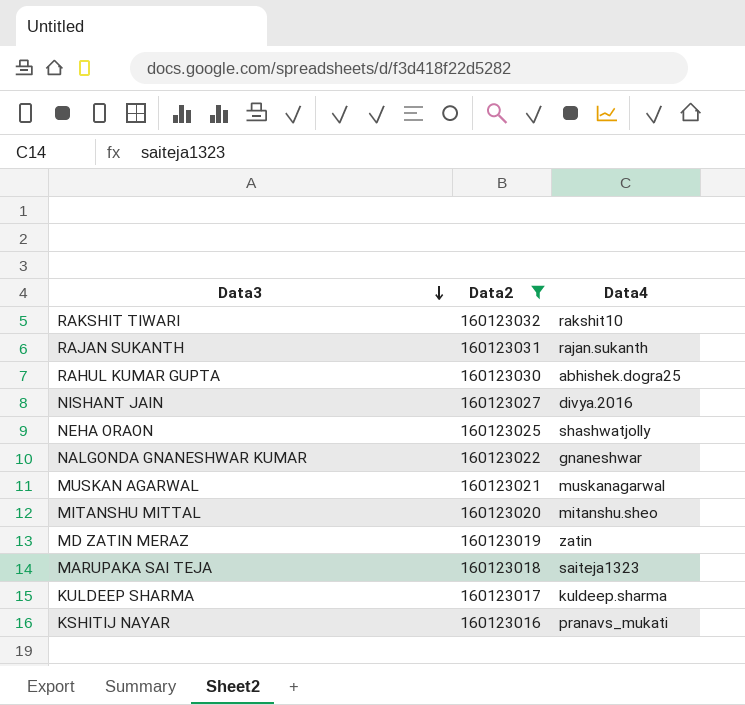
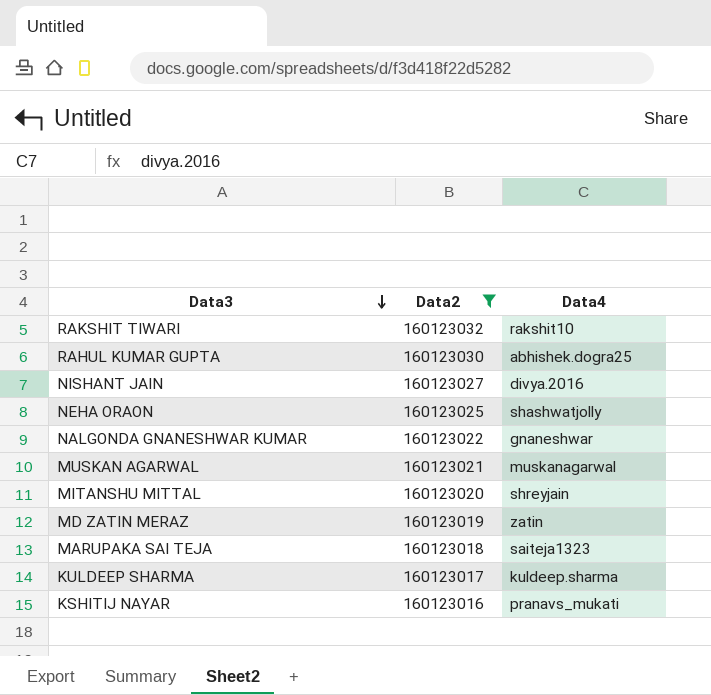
row RAJAN SUKANTH: 160123031 | rajan.sukanth -> none
MITANSHU MITTAL | Data4: mitanshu.sheo -> shreyjain

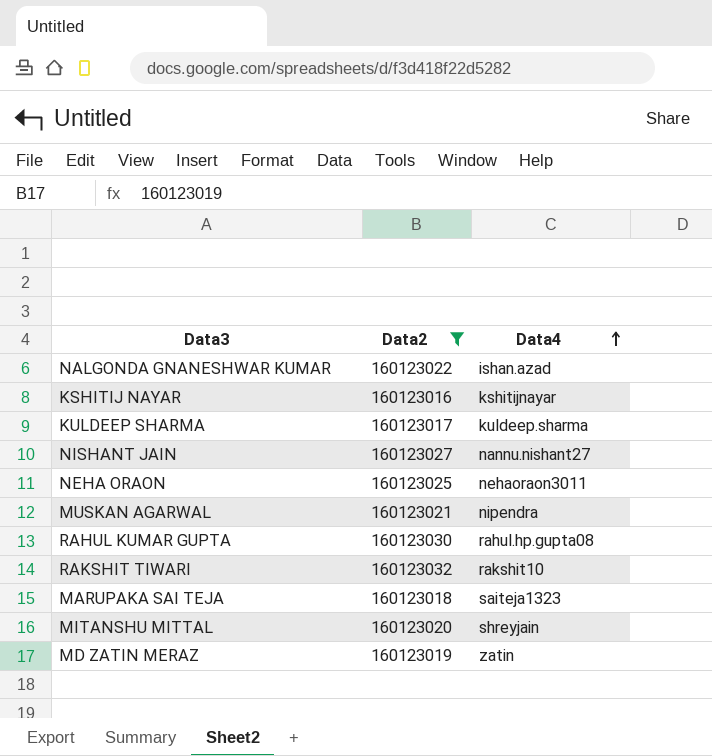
row order: Data3 descending -> Data4 ascending
NALGONDA GNANESHWAR KUMAR | Data4: gnaneshwar -> ishan.azad
KSHITIJ NAYAR | Data4: pranavs_mukati -> kshitijnayar
NISHANT JAIN | Data4: divya.2016 -> nannu.nishant27
NEHA ORAON | Data4: shashwatjolly -> nehaoraon3011
MUSKAN AGARWAL | Data4: muskanagarwal -> nipendra
RAHUL KUMAR GUPTA | Data4: abhishek.dogra25 -> rahul.hp.gupta08

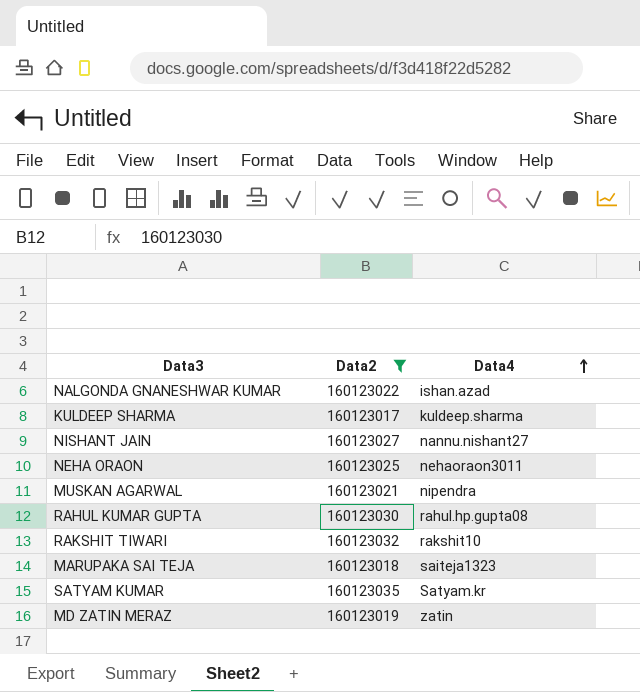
row KSHITIJ NAYAR: 160123016 | kshitijnayar -> none
row MITANSHU MITTAL: 160123020 | shreyjain -> none
row SATYAM KUMAR: none -> 160123035 | Satyam.kr

